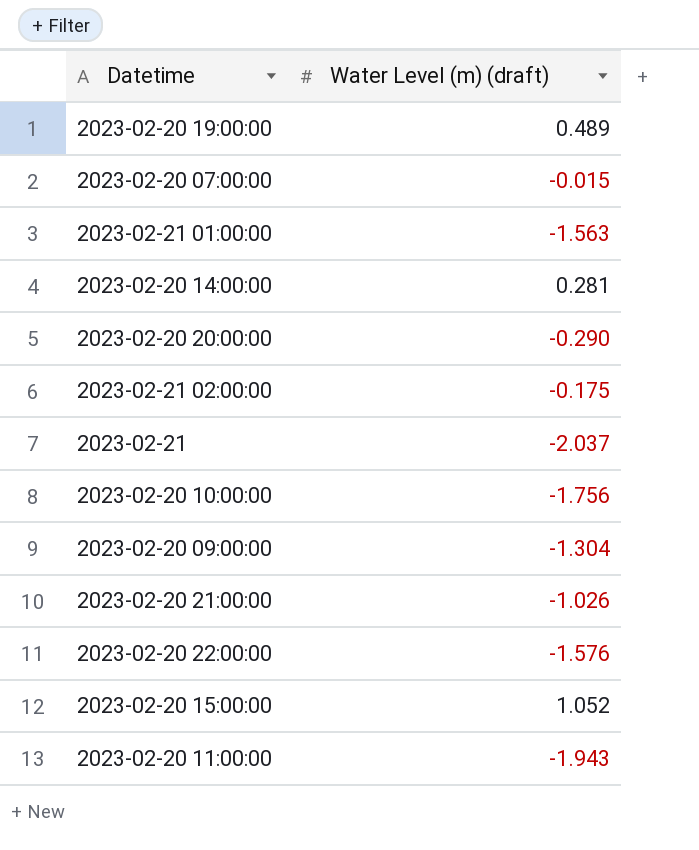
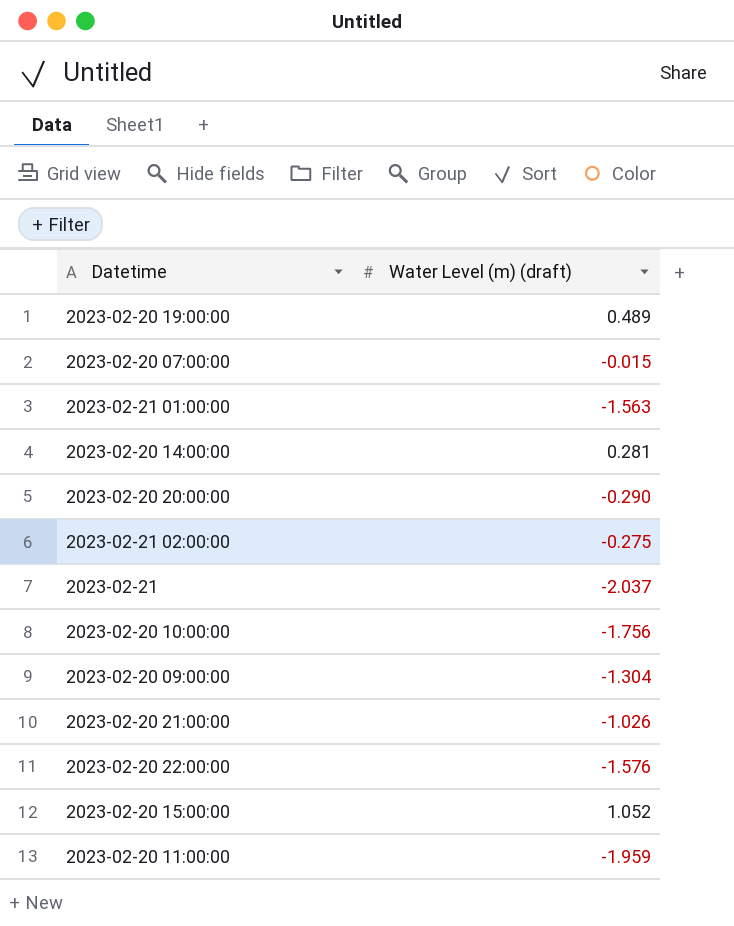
2023-02-21 02:00:00 | Water Level (m) (draft): -0.175 -> -0.275
2023-02-20 11:00:00 | Water Level (m) (draft): -1.943 -> -1.959

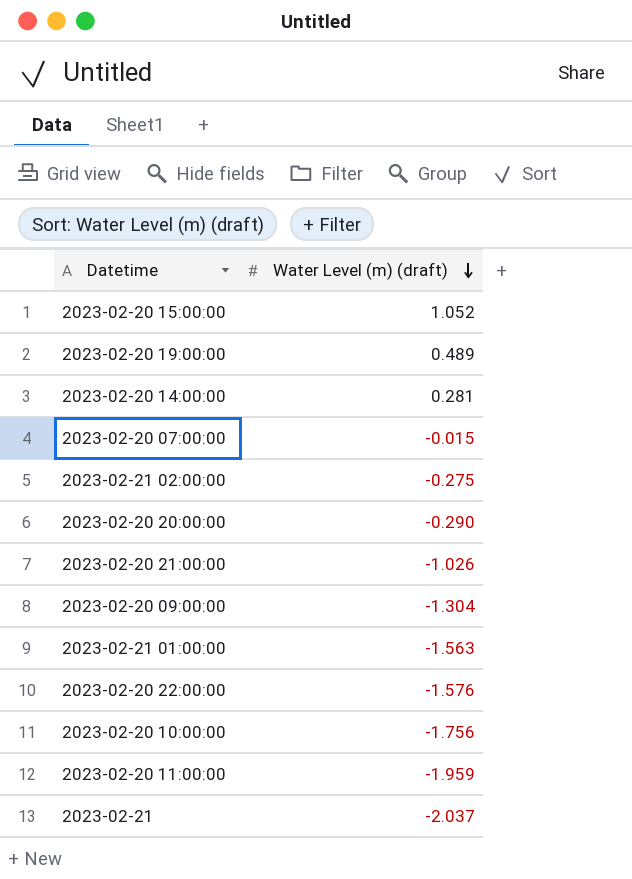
row order: none -> Water Level (m) (draft) descending

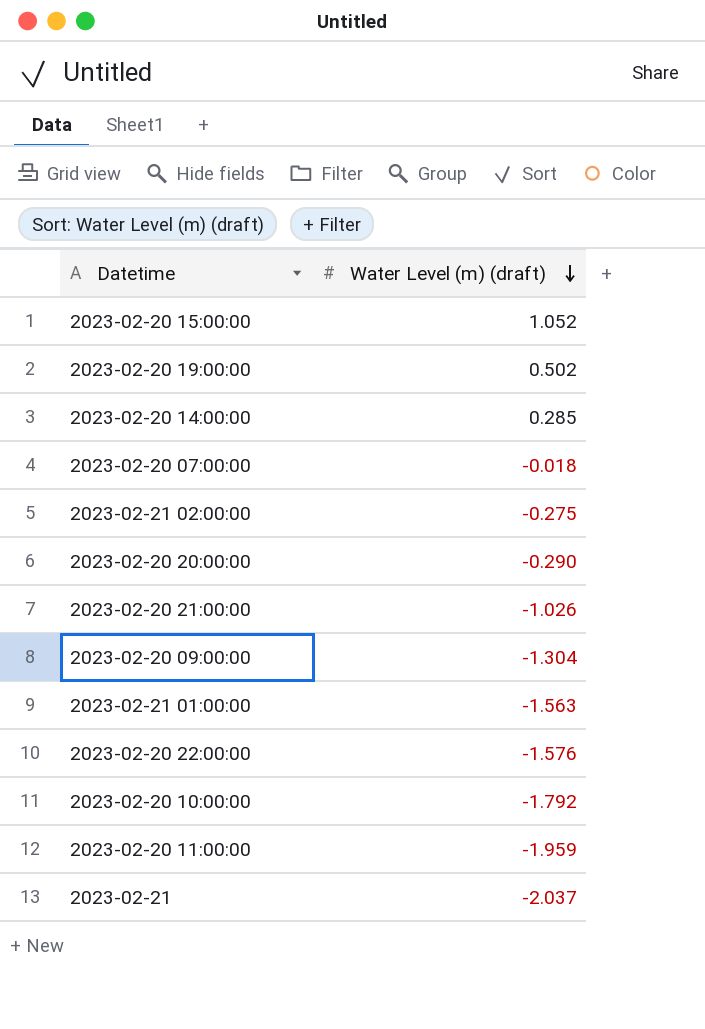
2023-02-20 19:00:00 | Water Level (m) (draft): 0.489 -> 0.502
2023-02-20 14:00:00 | Water Level (m) (draft): 0.281 -> 0.285
2023-02-20 07:00:00 | Water Level (m) (draft): -0.015 -> -0.018
2023-02-20 10:00:00 | Water Level (m) (draft): -1.756 -> -1.792

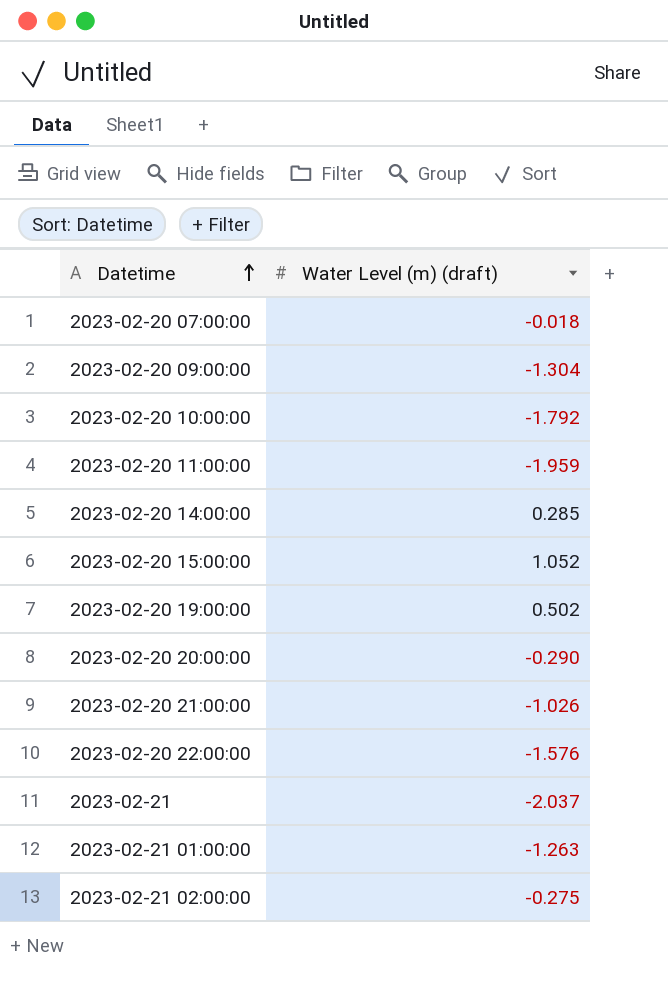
row order: Water Level (m) (draft) descending -> Datetime ascending
2023-02-21 01:00:00 | Water Level (m) (draft): -1.563 -> -1.263

